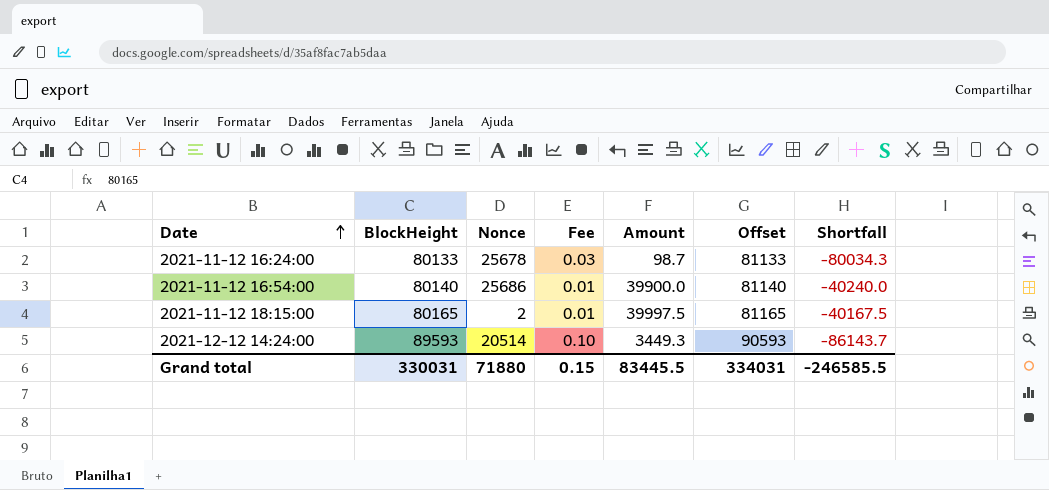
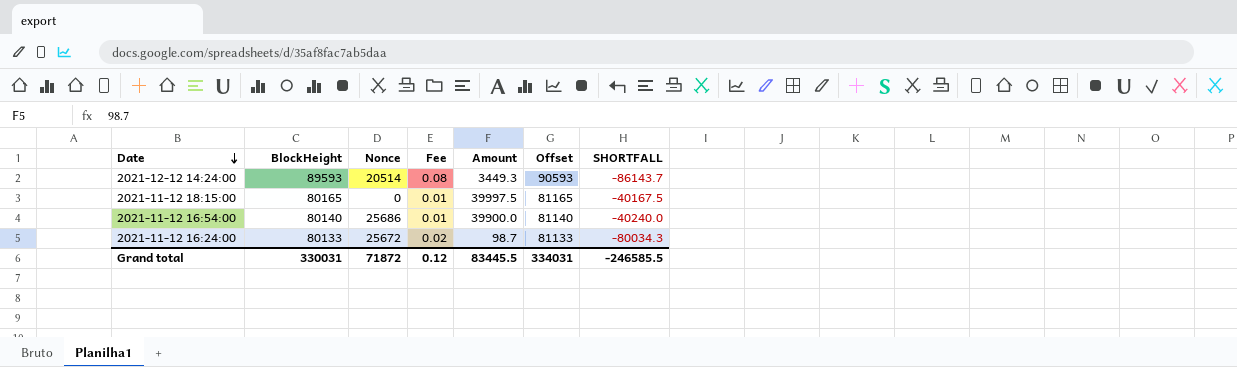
row order: Date ascending -> Date descending
column name: Shortfall -> SHORTFALL
2021-12-12 14:24:00 | Fee: 0.10 -> 0.08
2021-11-12 18:15:00 | Nonce: 2 -> 0
2021-11-12 16:24:00 | Nonce: 25678 -> 25672
2021-11-12 16:24:00 | Fee: 0.03 -> 0.02
Grand total | Nonce: 71880 -> 71872
Grand total | Fee: 0.15 -> 0.12

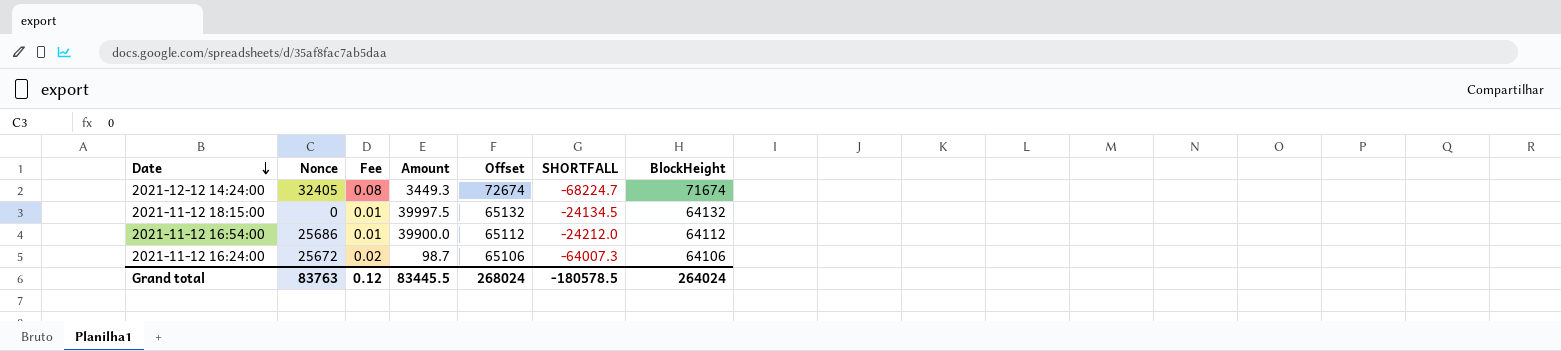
column BlockHeight | position: 2 -> 7
2021-12-12 14:24:00 | Nonce: 20514 -> 32405
2021-12-12 14:24:00 | Offset: 90593 -> 72674
2021-12-12 14:24:00 | SHORTFALL: -86143.7 -> -68224.7
2021-12-12 14:24:00 | BlockHeight: 89593 -> 71674
2021-11-12 18:15:00 | Offset: 81165 -> 65132
2021-11-12 18:15:00 | SHORTFALL: -40167.5 -> -24134.5
2021-11-12 18:15:00 | BlockHeight: 80165 -> 64132
2021-11-12 16:54:00 | Offset: 81140 -> 65112
2021-11-12 16:54:00 | SHORTFALL: -40240.0 -> -24212.0
2021-11-12 16:54:00 | BlockHeight: 80140 -> 64112
2021-11-12 16:24:00 | Offset: 81133 -> 65106
2021-11-12 16:24:00 | SHORTFALL: -80034.3 -> -64007.3
2021-11-12 16:24:00 | BlockHeight: 80133 -> 64106
Grand total | Nonce: 71872 -> 83763
Grand total | Offset: 334031 -> 268024
Grand total | SHORTFALL: -246585.5 -> -180578.5
Grand total | BlockHeight: 330031 -> 264024

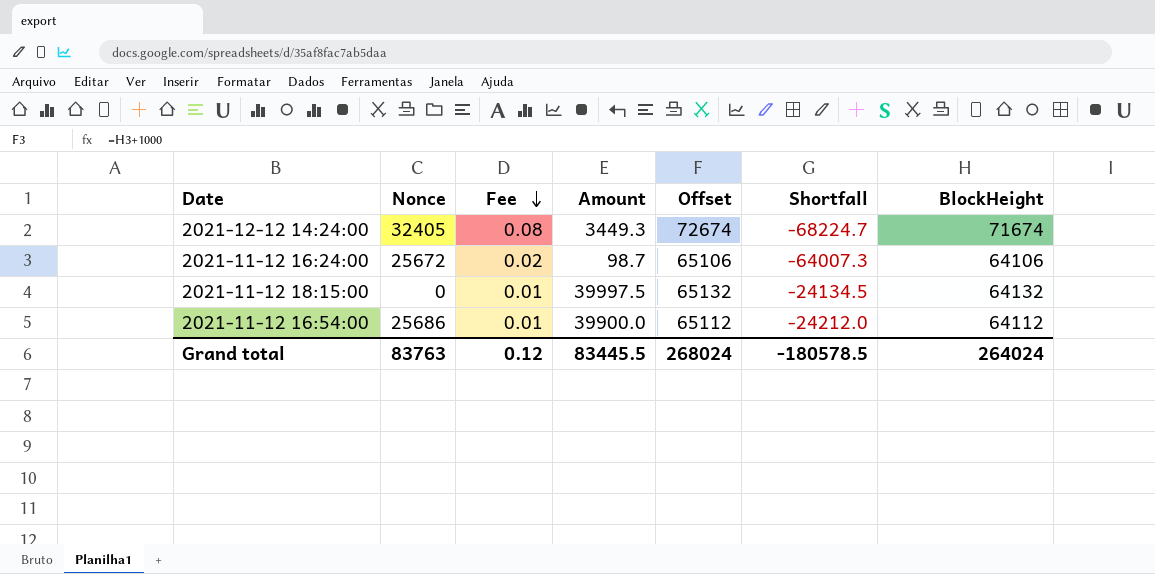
row order: Date descending -> Fee descending
column name: SHORTFALL -> Shortfall

